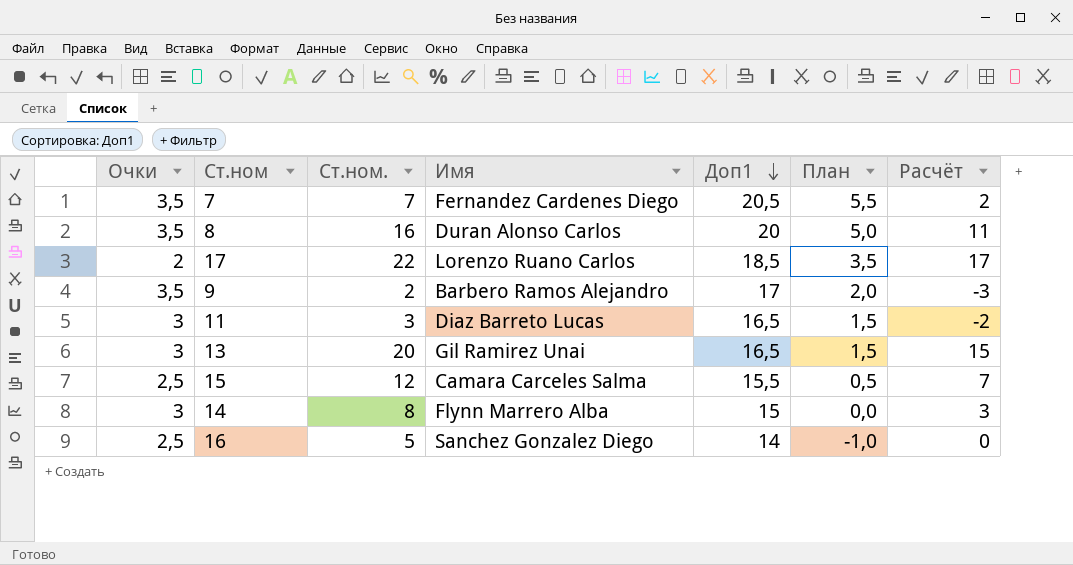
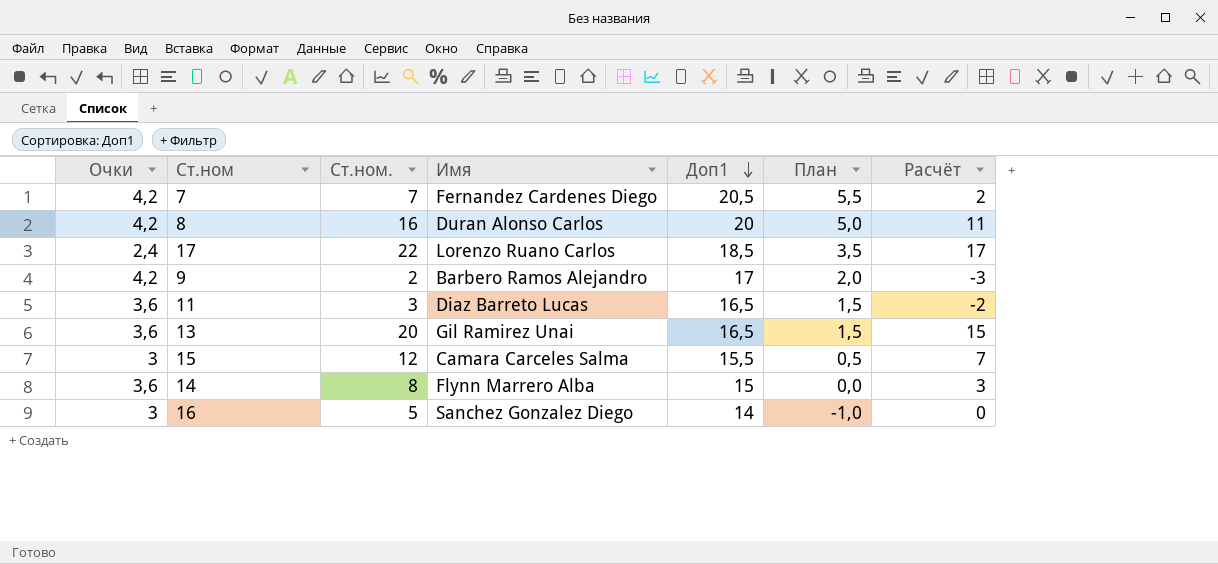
7 | Очки: 3,5 -> 4,2
8 | Очки: 3,5 -> 4,2
17 | Очки: 2 -> 2,4
9 | Очки: 3,5 -> 4,2
11 | Очки: 3 -> 3,6
13 | Очки: 3 -> 3,6
15 | Очки: 2,5 -> 3
14 | Очки: 3 -> 3,6
16 | Очки: 2,5 -> 3

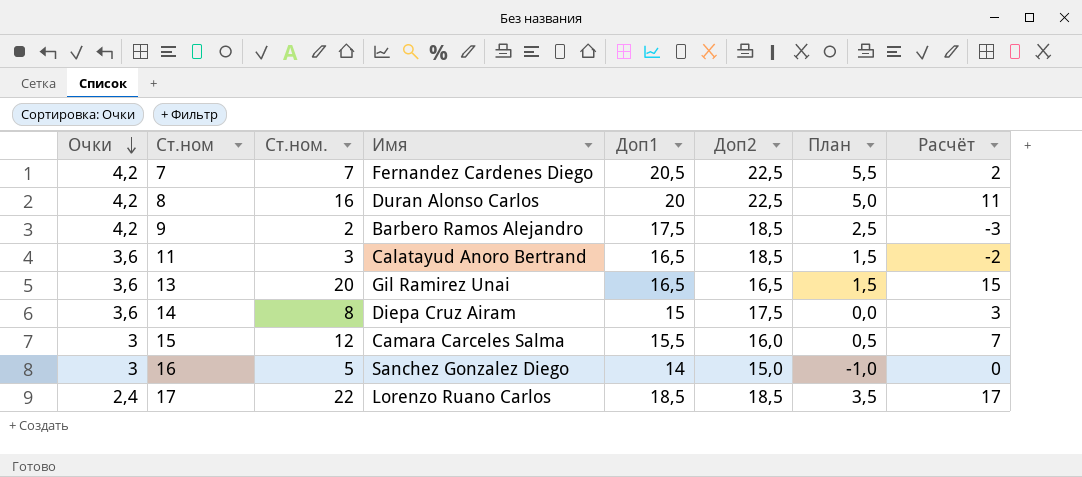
row order: Доп1 descending -> Очки descending
column Доп2 | position: none -> 6
9 | Доп1: 17 -> 17,5
9 | План: 2,0 -> 2,5
11 | Имя: Diaz Barreto Lucas -> Calatayud Anoro Bertrand
14 | Имя: Flynn Marrero Alba -> Diepa Cruz Airam

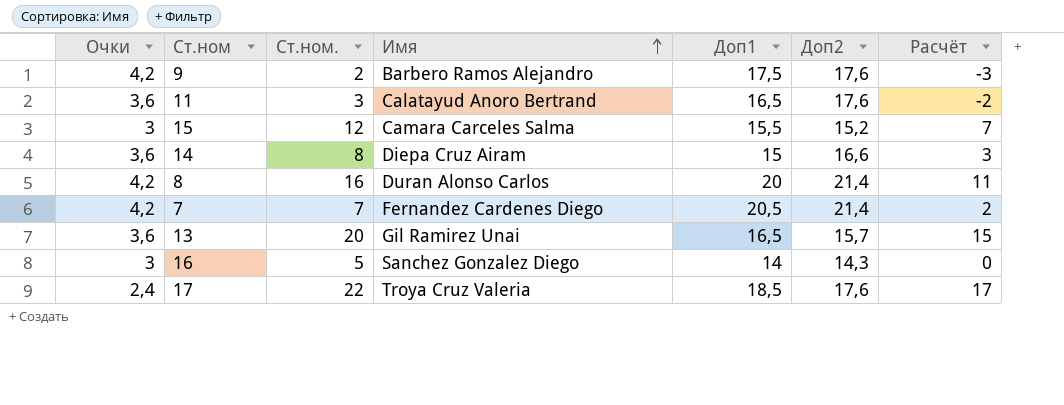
row order: Очки descending -> Имя ascending
column План | formula: [Доп1] - 15 -> none
9 | Доп2: 18,5 -> 17,6
11 | Доп2: 18,5 -> 17,6
15 | Доп2: 16,0 -> 15,2
14 | Доп2: 17,5 -> 16,6
8 | Доп2: 22,5 -> 21,4
7 | Доп2: 22,5 -> 21,4
13 | Доп2: 16,5 -> 15,7
16 | Доп2: 15,0 -> 14,3
17 | Имя: Lorenzo Ruano Carlos -> Troya Cruz Valeria
17 | Доп2: 18,5 -> 17,6

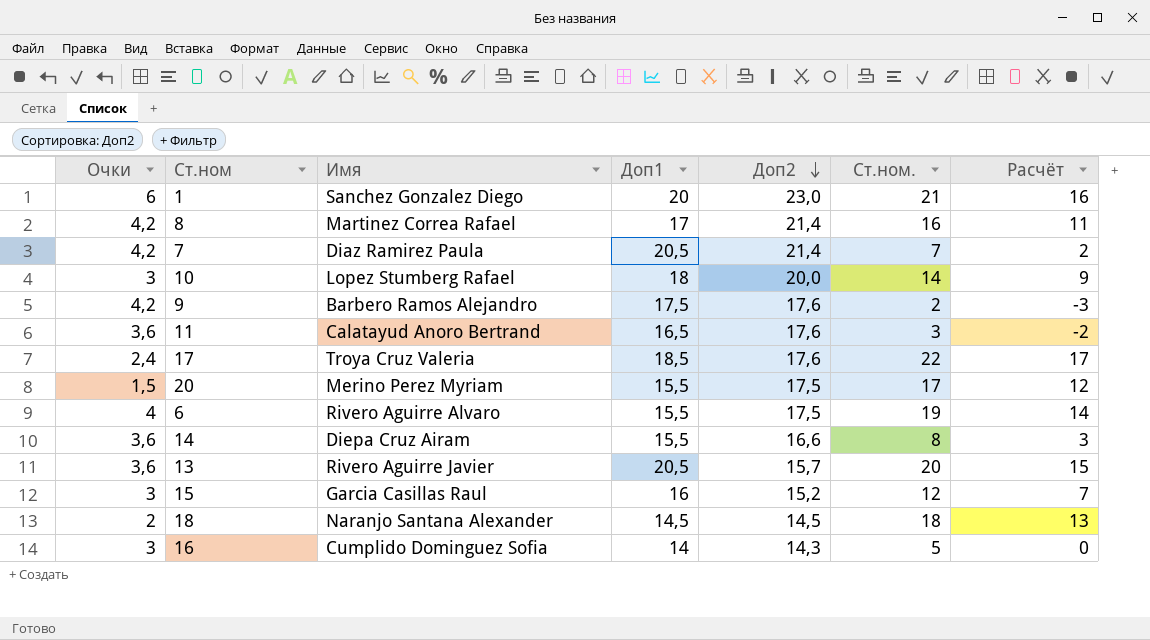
row order: Имя ascending -> Доп2 descending
column Ст.ном. | position: 3 -> 6
row 1: none -> 6 | Sanchez Gonzalez Diego | 20 | 23,0 | 21 | 16
8 | Имя: Duran Alonso Carlos -> Martinez Correa Rafael
8 | Доп1: 20 -> 17
7 | Имя: Fernandez Cardenes Diego -> Diaz Ramirez Paula
row 10: none -> 3 | Lopez Stumberg Rafael | 18 | 20,0 | 14 | 9
row 20: none -> 1,5 | Merino Perez Myriam | 15,5 | 17,5 | 17 | 12
row 6: none -> 4 | Rivero Aguirre Alvaro | 15,5 | 17,5 | 19 | 14
14 | Доп1: 15 -> 15,5
13 | Имя: Gil Ramirez Unai -> Rivero Aguirre Javier
13 | Доп1: 16,5 -> 20,5
15 | Имя: Camara Carceles Salma -> Garcia Casillas Raul
15 | Доп1: 15,5 -> 16
row 18: none -> 2 | Naranjo Santana Alexander | 14,5 | 14,5 | 18 | 13
16 | Имя: Sanchez Gonzalez Diego -> Cumplido Dominguez Sofia

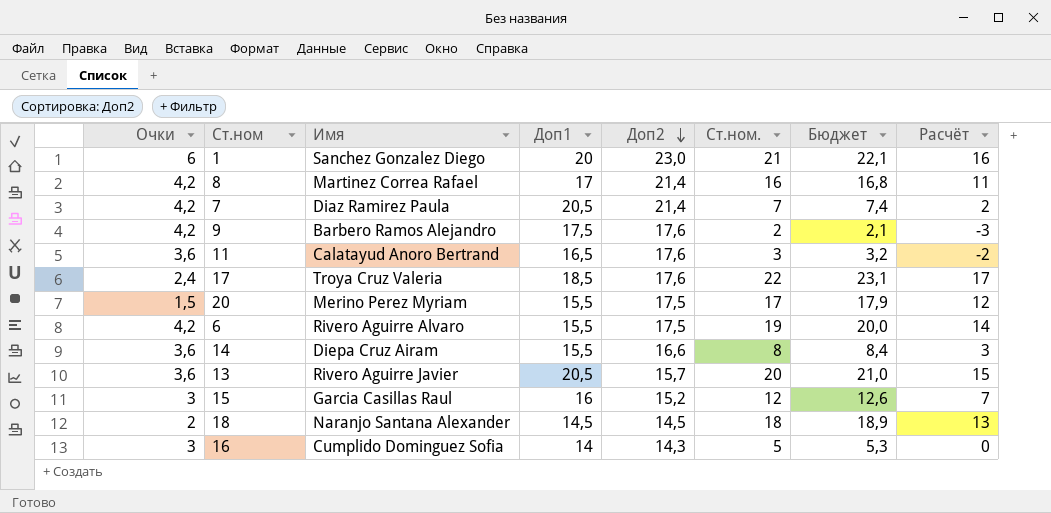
column Бюджет | formula: none -> [Ст.ном.] * 1,05
row 10: 3 | Lopez Stumberg Rafael | 18 | 20,0 | 14 | 9 -> none
6 | Очки: 4 -> 4,2

